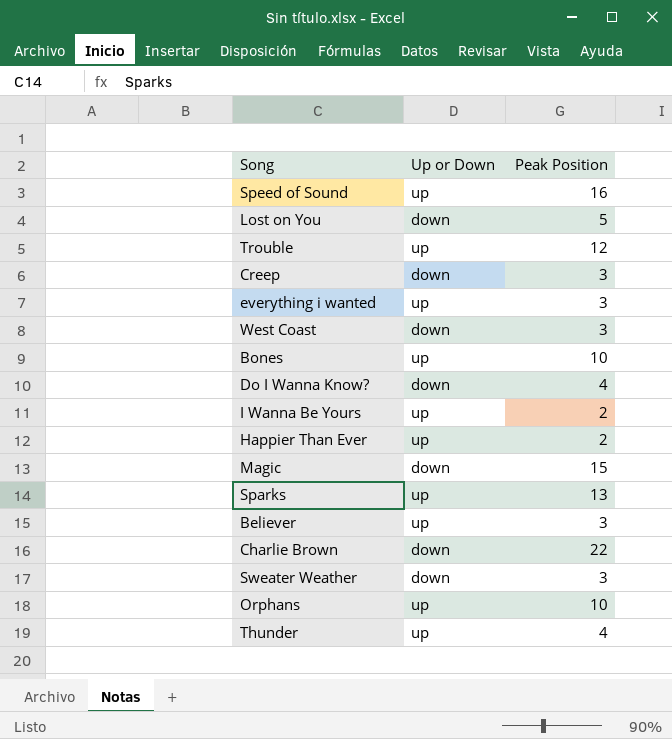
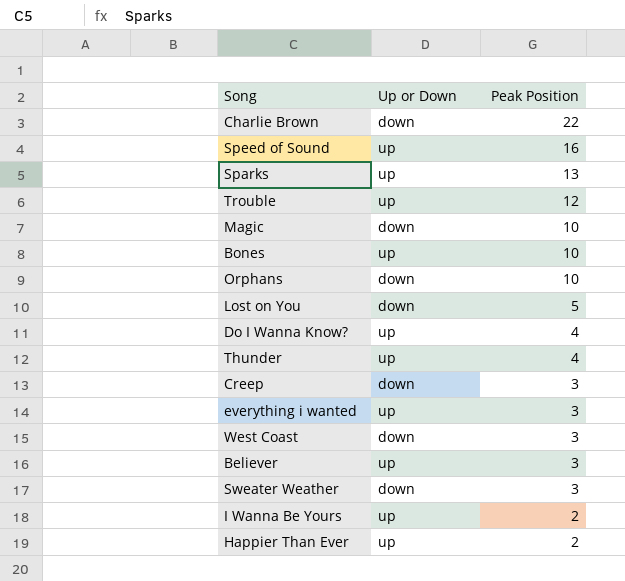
row order: none -> Peak Position descending
Magic | Peak Position: 15 -> 10
Orphans | Up or Down: up -> down
Do I Wanna Know? | Up or Down: down -> up

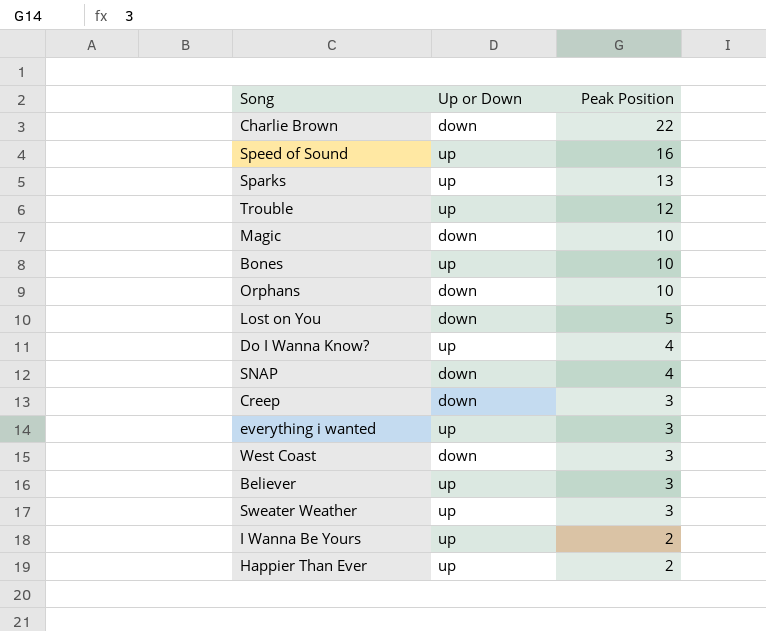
row Thunder: up | 4 -> none
row SNAP: none -> down | 4
Sweater Weather | Up or Down: down -> up

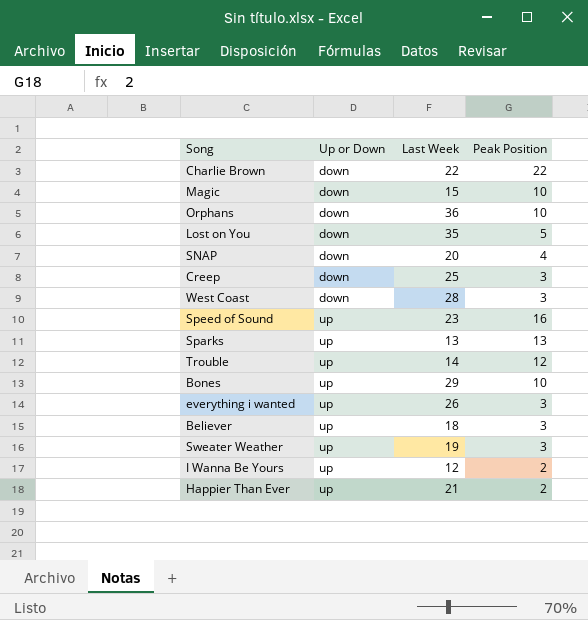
row order: Peak Position descending -> Up or Down ascending
column Last Week | position: none -> 3
row Do I Wanna Know?: up | 4 -> none

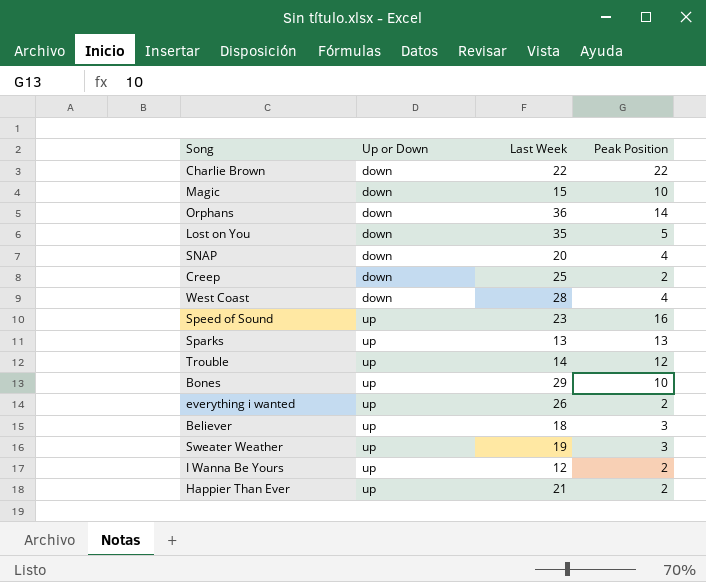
Orphans | Peak Position: 10 -> 14
Creep | Peak Position: 3 -> 2
West Coast | Peak Position: 3 -> 4
everything i wanted | Peak Position: 3 -> 2

